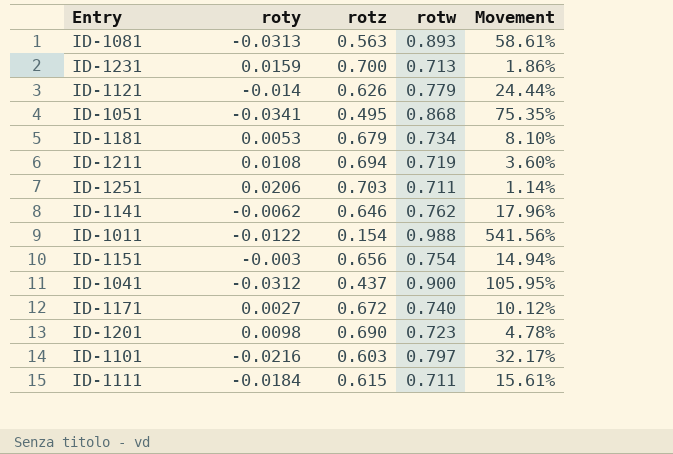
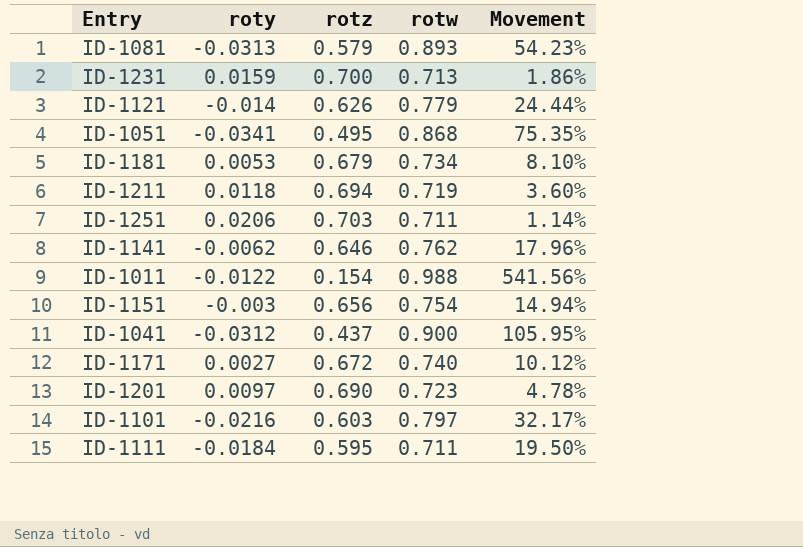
ID-1081 | rotz: 0.563 -> 0.579
ID-1081 | Movement: 58.61% -> 54.23%
ID-1211 | roty: 0.0108 -> 0.0118
ID-1201 | roty: 0.0098 -> 0.0097
ID-1111 | rotz: 0.615 -> 0.595
ID-1111 | Movement: 15.61% -> 19.50%

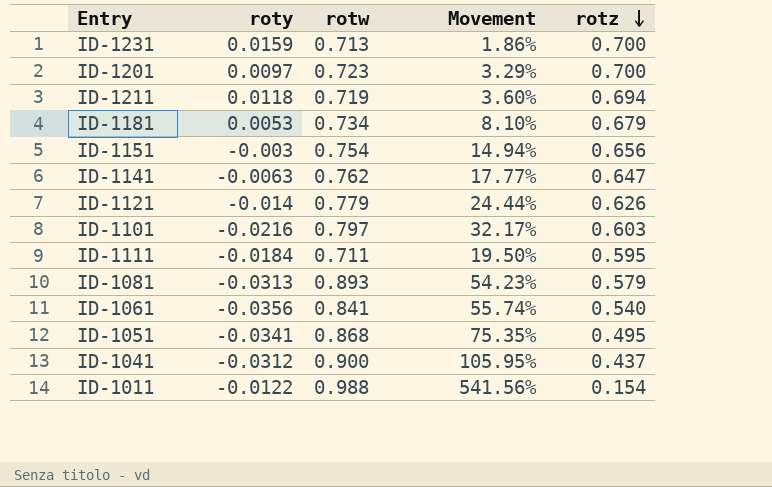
row order: none -> rotz descending
column rotz | position: 3 -> 5
row ID-1251: 0.0206 | 0.703 | 0.711 | 1.14% -> none
row ID-1171: 0.0027 | 0.672 | 0.740 | 10.12% -> none
ID-1201 | Movement: 4.78% -> 3.29%
ID-1201 | rotz: 0.690 -> 0.700
ID-1141 | roty: -0.0062 -> -0.0063
ID-1141 | Movement: 17.96% -> 17.77%
ID-1141 | rotz: 0.646 -> 0.647
row ID-1061: none -> -0.0356 | 0.841 | 55.74% | 0.540

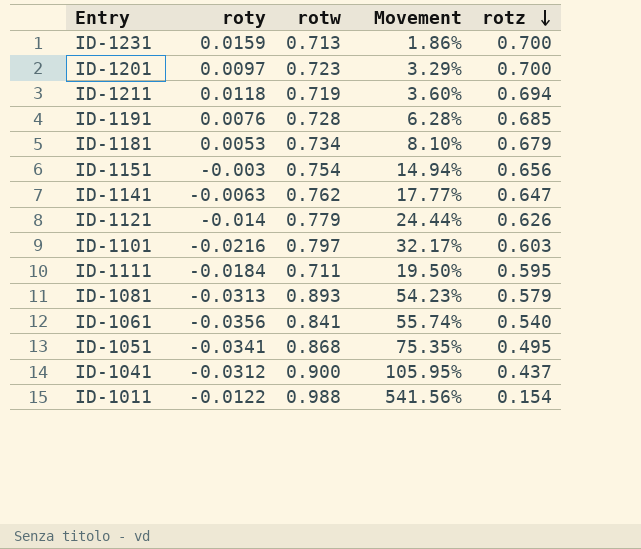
row ID-1191: none -> 0.0076 | 0.728 | 6.28% | 0.685

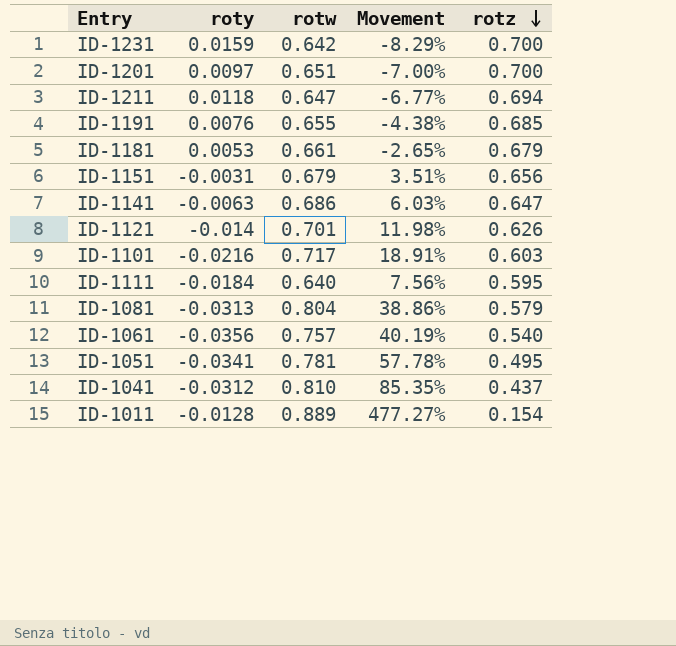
ID-1231 | rotw: 0.713 -> 0.642
ID-1231 | Movement: 1.86% -> -8.29%
ID-1201 | rotw: 0.723 -> 0.651
ID-1201 | Movement: 3.29% -> -7.00%
ID-1211 | rotw: 0.719 -> 0.647
ID-1211 | Movement: 3.60% -> -6.77%
ID-1191 | rotw: 0.728 -> 0.655
ID-1191 | Movement: 6.28% -> -4.38%
ID-1181 | rotw: 0.734 -> 0.661
ID-1181 | Movement: 8.10% -> -2.65%
ID-1151 | roty: -0.003 -> -0.0031
ID-1151 | rotw: 0.754 -> 0.679
ID-1151 | Movement: 14.94% -> 3.51%
ID-1141 | rotw: 0.762 -> 0.686
ID-1141 | Movement: 17.77% -> 6.03%
ID-1121 | rotw: 0.779 -> 0.701
ID-1121 | Movement: 24.44% -> 11.98%
ID-1101 | rotw: 0.797 -> 0.717
ID-1101 | Movement: 32.17% -> 18.91%
ID-1111 | rotw: 0.711 -> 0.640
ID-1111 | Movement: 19.50% -> 7.56%
ID-1081 | rotw: 0.893 -> 0.804
ID-1081 | Movement: 54.23% -> 38.86%
ID-1061 | rotw: 0.841 -> 0.757
ID-1061 | Movement: 55.74% -> 40.19%
ID-1051 | rotw: 0.868 -> 0.781
ID-1051 | Movement: 75.35% -> 57.78%
ID-1041 | rotw: 0.900 -> 0.810
ID-1041 | Movement: 105.95% -> 85.35%
ID-1011 | roty: -0.0122 -> -0.0128
ID-1011 | rotw: 0.988 -> 0.889
ID-1011 | Movement: 541.56% -> 477.27%

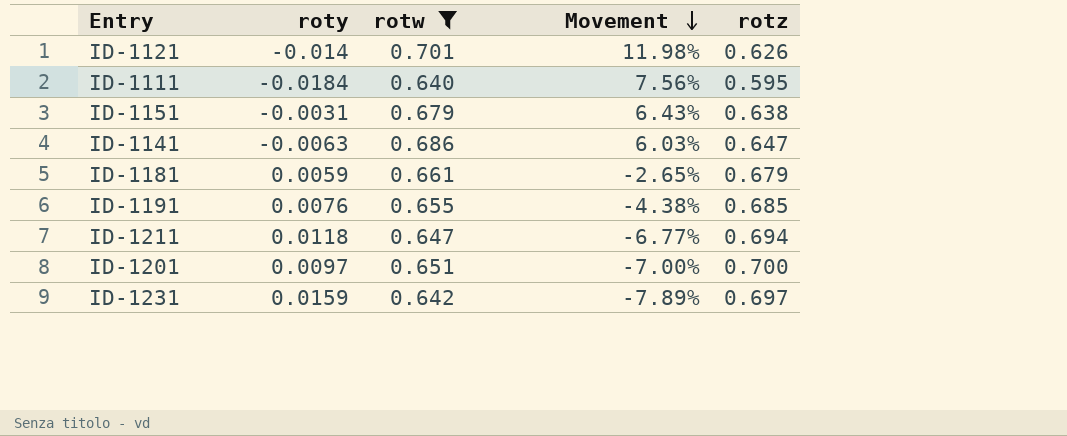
filter: none -> rotw <= 0.701
row order: rotz descending -> Movement descending
ID-1151 | Movement: 3.51% -> 6.43%
ID-1151 | rotz: 0.656 -> 0.638
ID-1181 | roty: 0.0053 -> 0.0059
ID-1231 | Movement: -8.29% -> -7.89%
ID-1231 | rotz: 0.700 -> 0.697

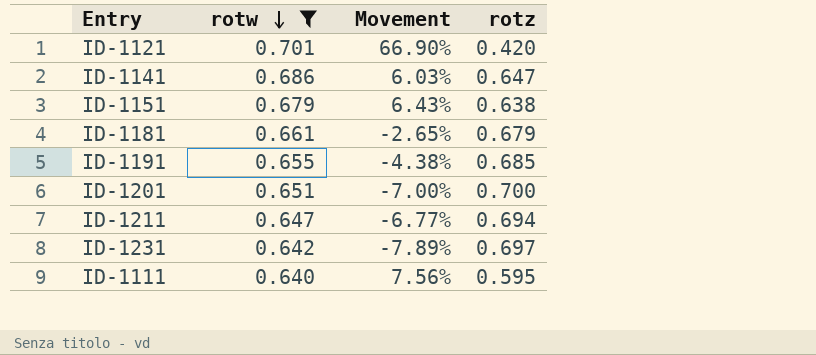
row order: Movement descending -> rotw descending
column roty | position: 2 -> none
ID-1121 | Movement: 11.98% -> 66.90%
ID-1121 | rotz: 0.626 -> 0.420

